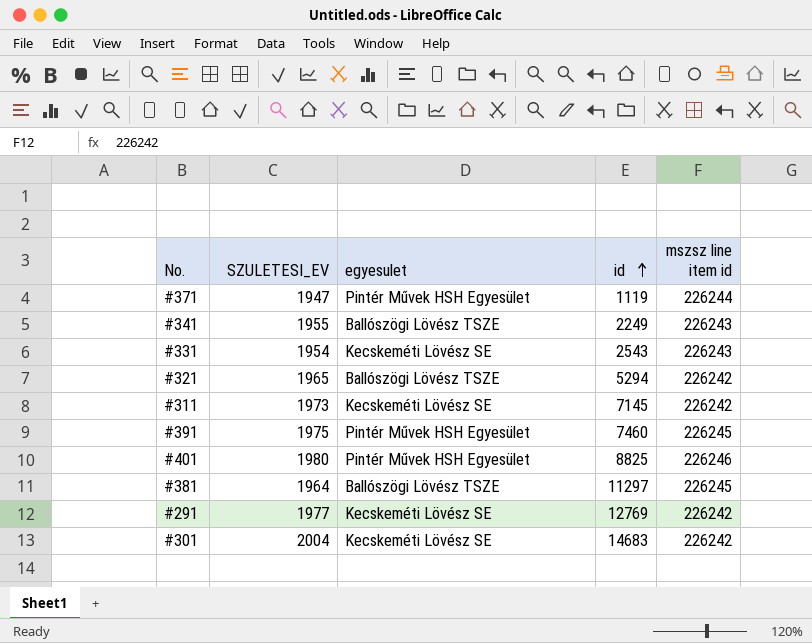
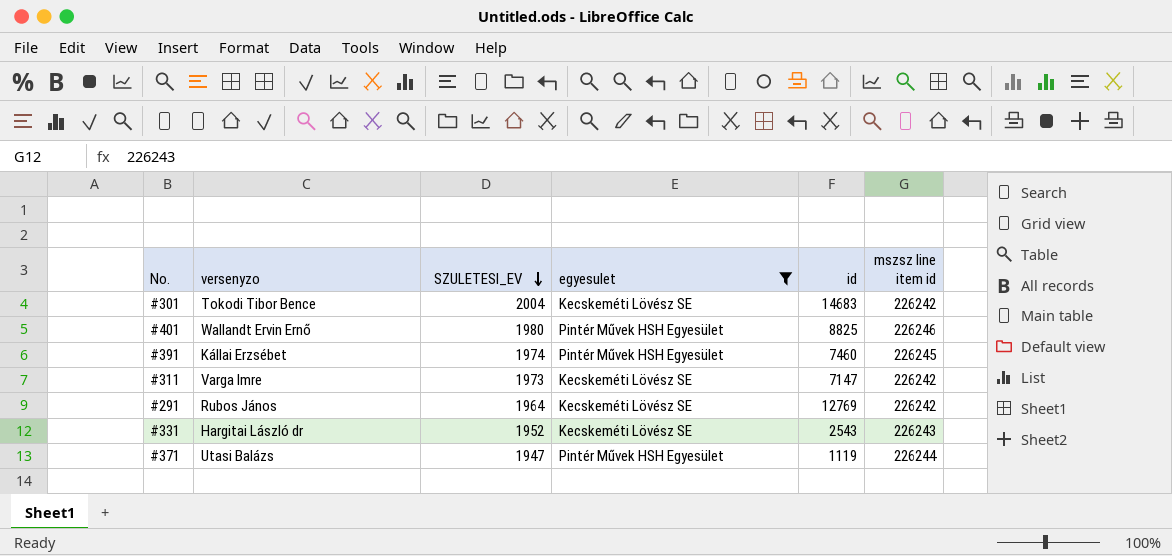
filter: none -> egyesulet != Ballószögi Lövész TSZE
row order: id ascending -> SZULETESI_EV descending
column versenyzo | position: none -> 2
#391 | SZULETESI_EV: 1975 -> 1974
#311 | id: 7145 -> 7147
#291 | SZULETESI_EV: 1977 -> 1964
#331 | SZULETESI_EV: 1954 -> 1952

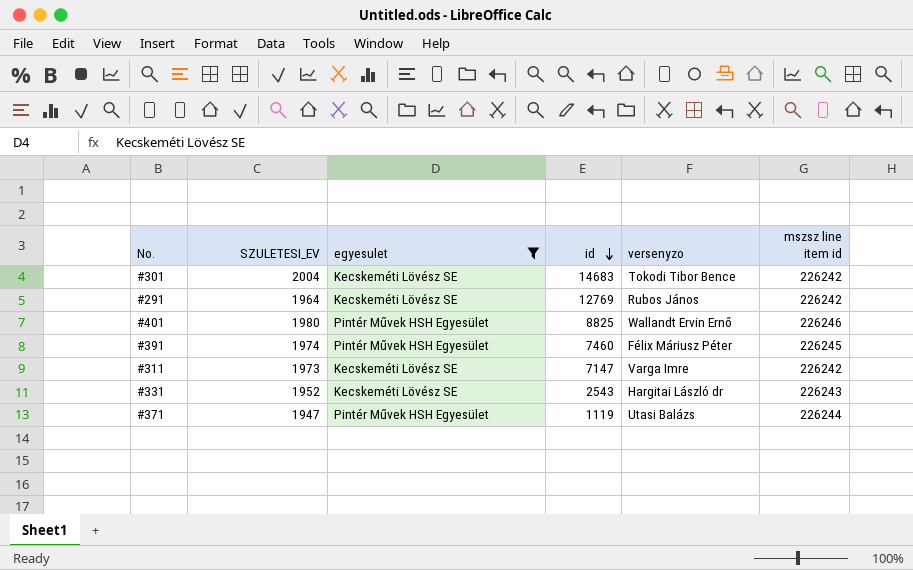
row order: SZULETESI_EV descending -> id descending
column versenyzo | position: 2 -> 5
#391 | versenyzo: Kállai Erzsébet -> Félix Máriusz Péter

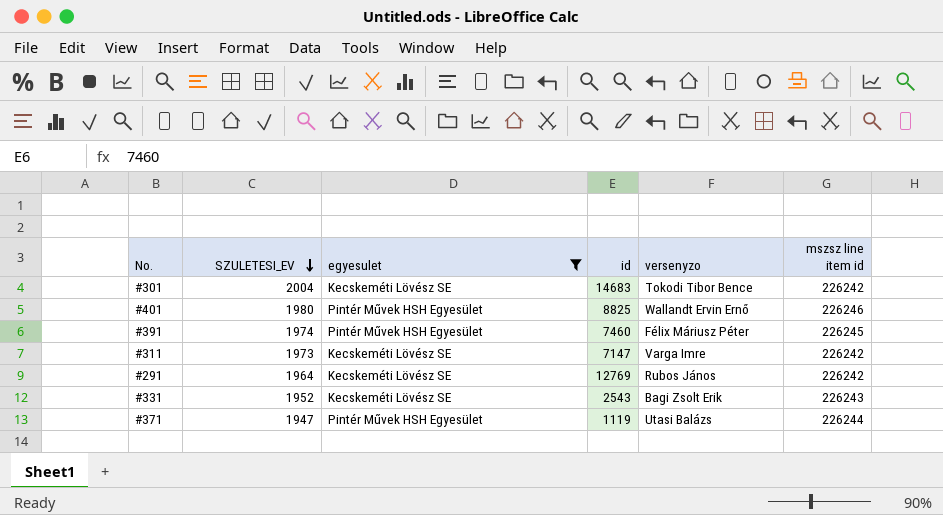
row order: id descending -> SZULETESI_EV descending
#331 | versenyzo: Hargitai László dr -> Bagi Zsolt Erik

